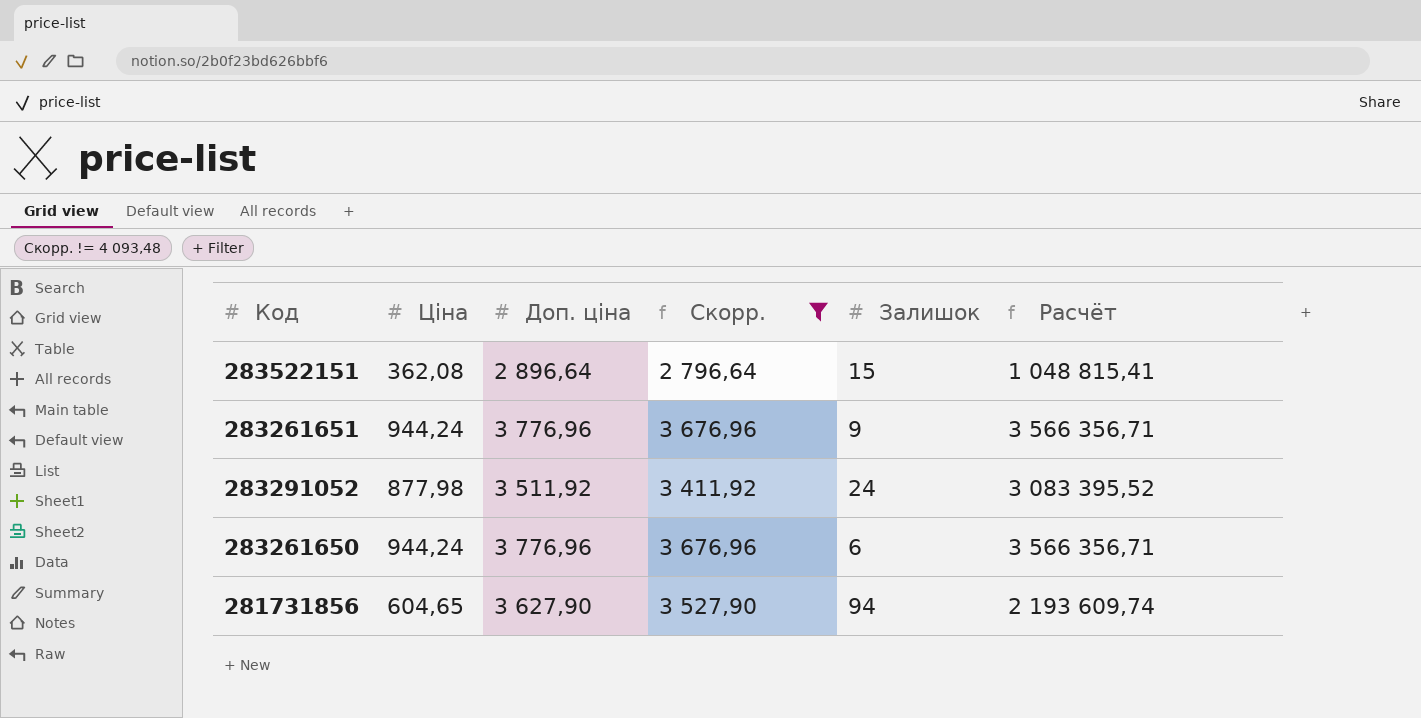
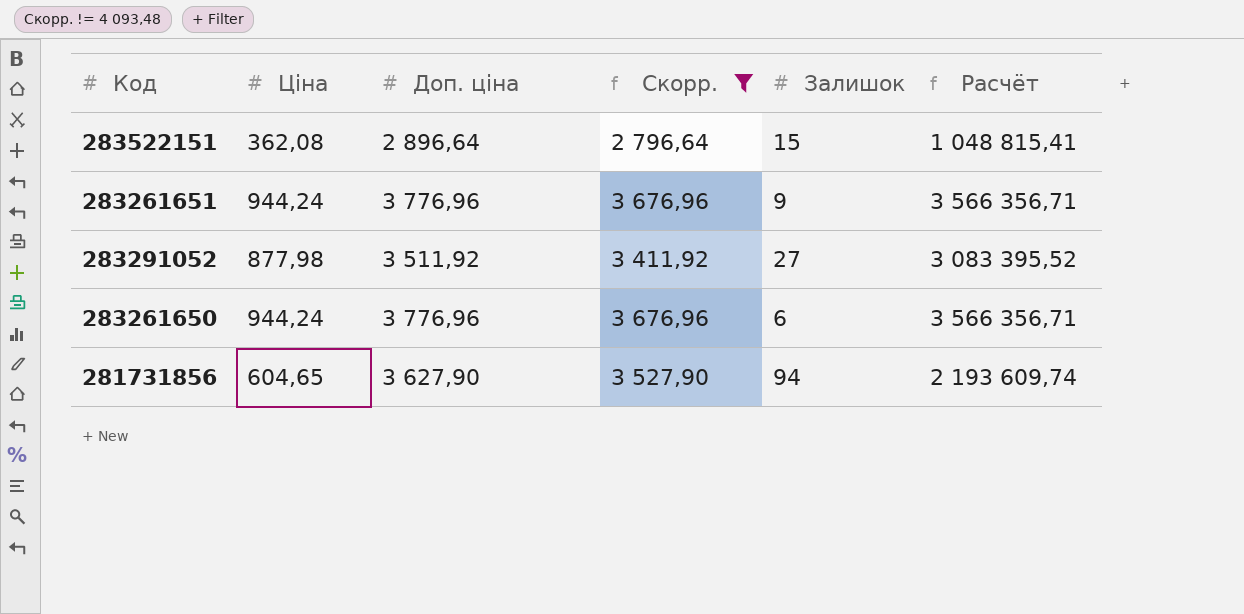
283291052 | Залишок: 24 -> 27

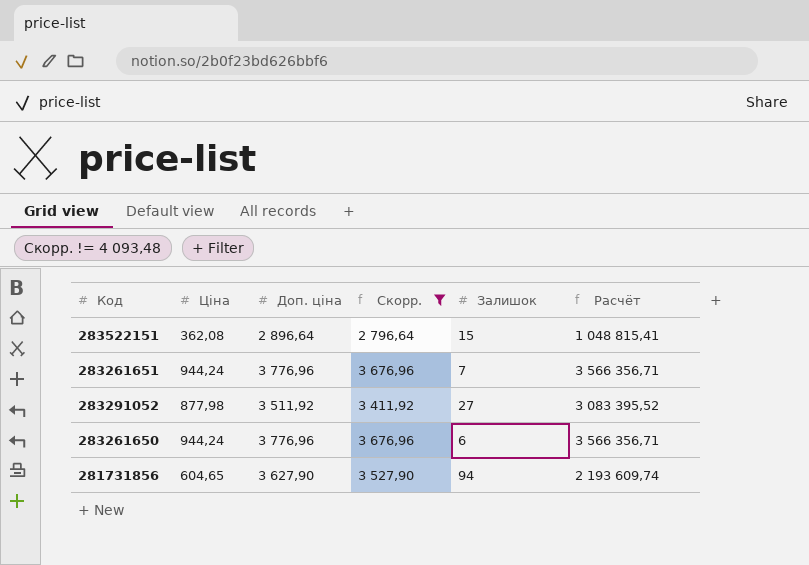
283261651 | Залишок: 9 -> 7

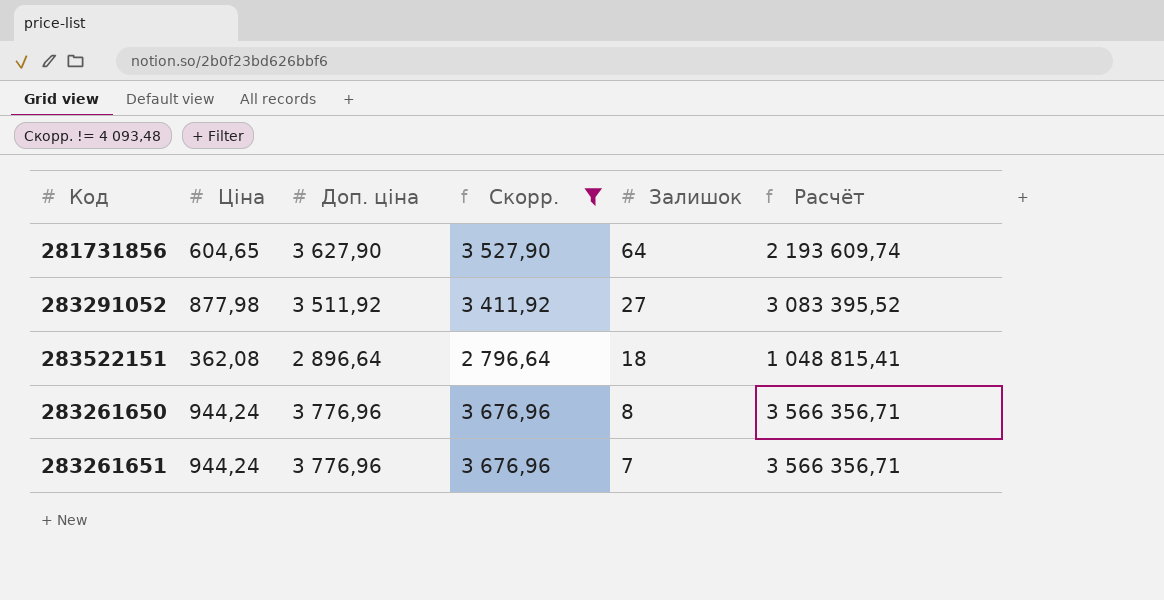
row order: none -> Залишок descending
281731856 | Залишок: 94 -> 64
283522151 | Залишок: 15 -> 18
283261650 | Залишок: 6 -> 8

